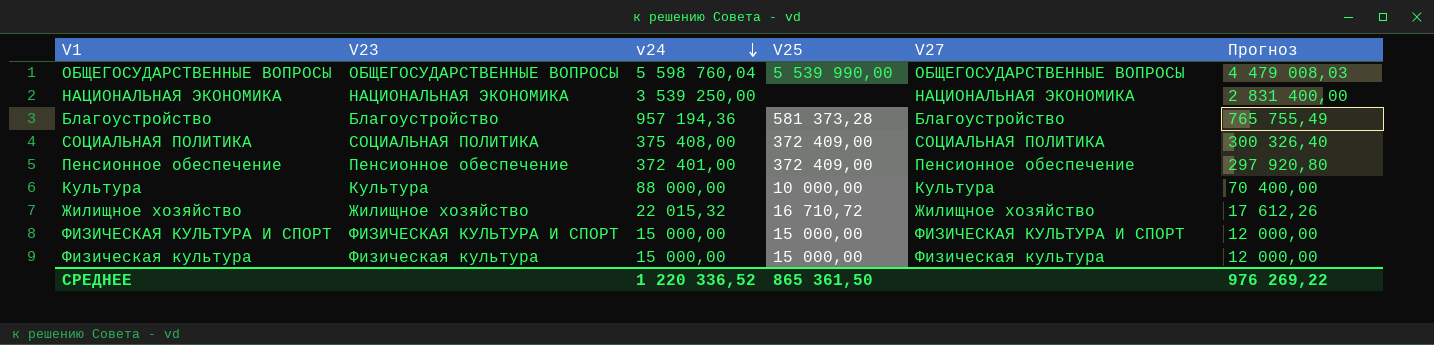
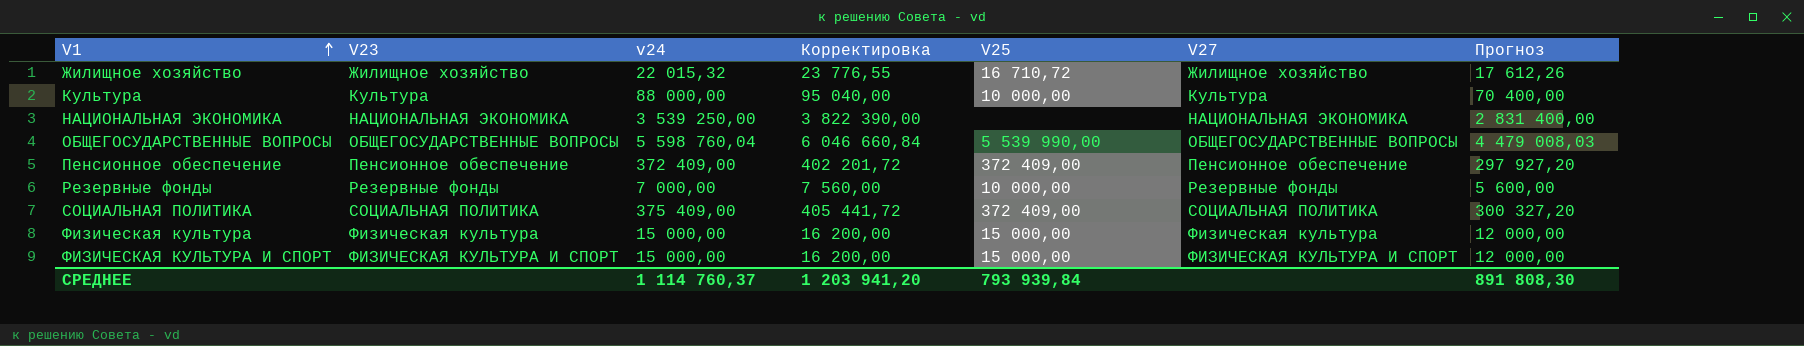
row order: v24 descending -> V1 ascending
column Корректировка | formula: none -> [v24] * 1,08
row Благоустройство: Благоустройство | 957 194,36 | 581 373,28 | Благоустройство | 765 755,49 -> none
Пенсионное обеспечение | v24: 372 401,00 -> 372 409,00
Пенсионное обеспечение | Прогноз: 297 920,80 -> 297 927,20
row Резервные фонды: none -> Резервные фонды | 7 000,00 | 7 560,00 | 10 000,00 | Резервные фонды | 5 600,00
СОЦИАЛЬНАЯ ПОЛИТИКА | v24: 375 408,00 -> 375 409,00
СОЦИАЛЬНАЯ ПОЛИТИКА | Прогноз: 300 326,40 -> 300 327,20
СРЕДНЕЕ | v24: 1 220 336,52 -> 1 114 760,37
СРЕДНЕЕ | V25: 865 361,50 -> 793 939,84
СРЕДНЕЕ | Прогноз: 976 269,22 -> 891 808,30

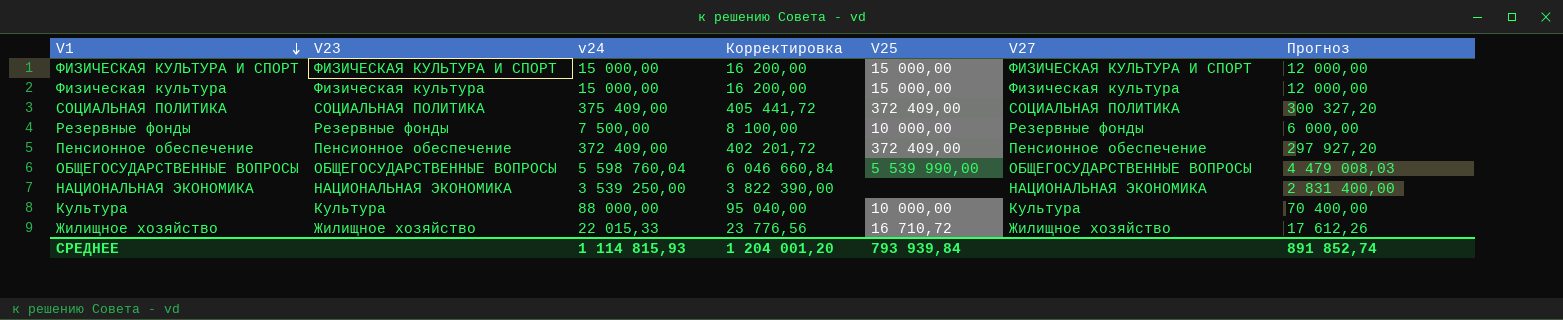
row order: V1 ascending -> V1 descending
Резервные фонды | v24: 7 000,00 -> 7 500,00
Резервные фонды | Корректировка: 7 560,00 -> 8 100,00
Резервные фонды | Прогноз: 5 600,00 -> 6 000,00
Жилищное хозяйство | v24: 22 015,32 -> 22 015,33
Жилищное хозяйство | Корректировка: 23 776,55 -> 23 776,56
СРЕДНЕЕ | v24: 1 114 760,37 -> 1 114 815,93
СРЕДНЕЕ | Корректировка: 1 203 941,20 -> 1 204 001,20
СРЕДНЕЕ | Прогноз: 891 808,30 -> 891 852,74

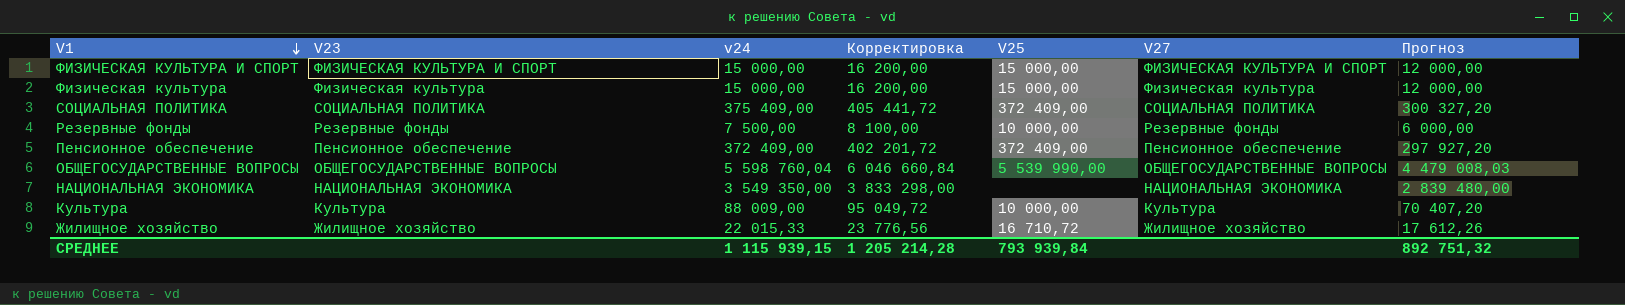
НАЦИОНАЛЬНАЯ ЭКОНОМИКА | v24: 3 539 250,00 -> 3 549 350,00
НАЦИОНАЛЬНАЯ ЭКОНОМИКА | Корректировка: 3 822 390,00 -> 3 833 298,00
НАЦИОНАЛЬНАЯ ЭКОНОМИКА | Прогноз: 2 831 400,00 -> 2 839 480,00
Культура | v24: 88 000,00 -> 88 009,00
Культура | Корректировка: 95 040,00 -> 95 049,72
Культура | Прогноз: 70 400,00 -> 70 407,20
СРЕДНЕЕ | v24: 1 114 815,93 -> 1 115 939,15
СРЕДНЕЕ | Корректировка: 1 204 001,20 -> 1 205 214,28
СРЕДНЕЕ | Прогноз: 891 852,74 -> 892 751,32

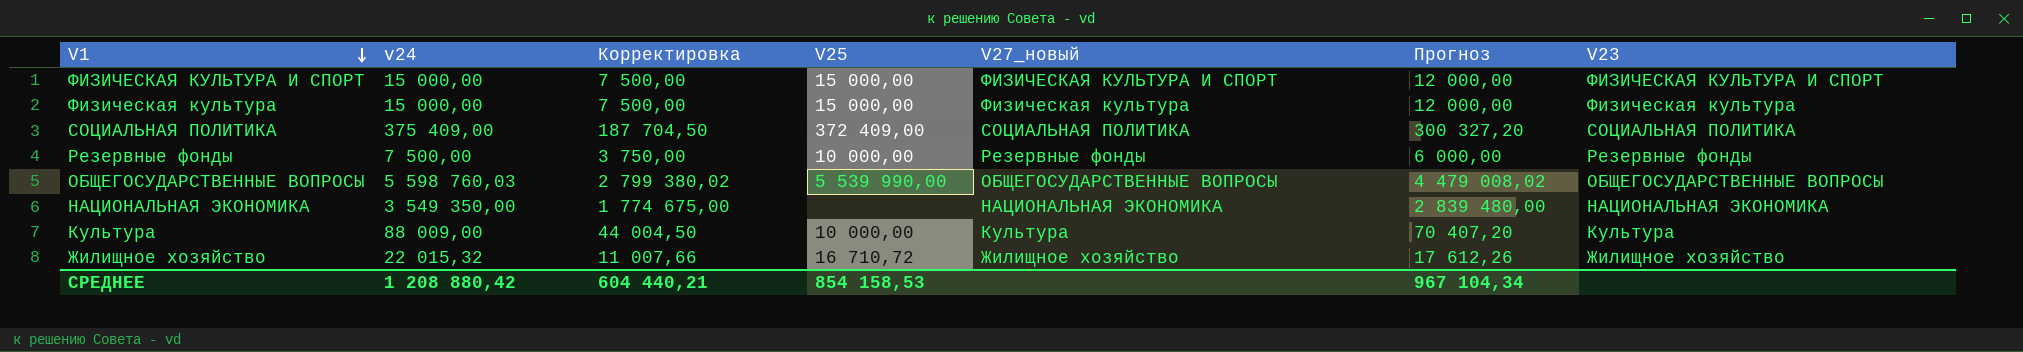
column Корректировка | formula: [v24] * 1,08 -> [v24] * 0,5
column name: V27 -> V27_новый
column V23 | position: 2 -> 7
row Пенсионное обеспечение: Пенсионное обеспечение | 372 409,00 | 402 201,72 | 372 409,00 | Пенсионное обеспечение | 297 927,20 -> none
ОБЩЕГОСУДАРСТВЕННЫЕ ВОПРОСЫ | v24: 5 598 760,04 -> 5 598 760,03
ОБЩЕГОСУДАРСТВЕННЫЕ ВОПРОСЫ | Прогноз: 4 479 008,03 -> 4 479 008,02
Жилищное хозяйство | v24: 22 015,33 -> 22 015,32
СРЕДНЕЕ | v24: 1 115 939,15 -> 1 208 880,42
СРЕДНЕЕ | Корректировка: 1 205 214,28 -> 604 440,21
СРЕДНЕЕ | V25: 793 939,84 -> 854 158,53
СРЕДНЕЕ | Прогноз: 892 751,32 -> 967 104,34

